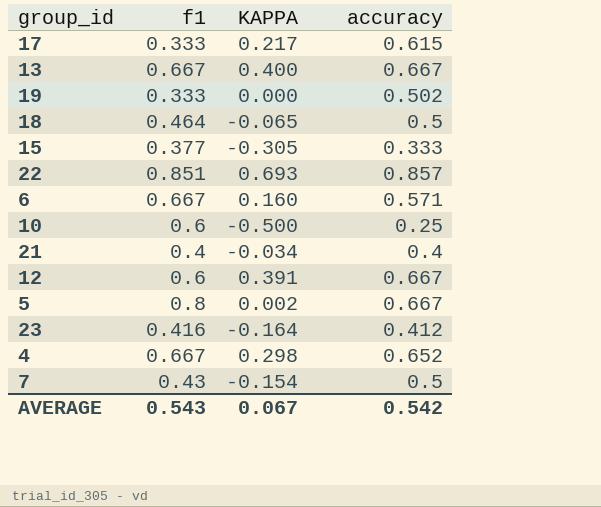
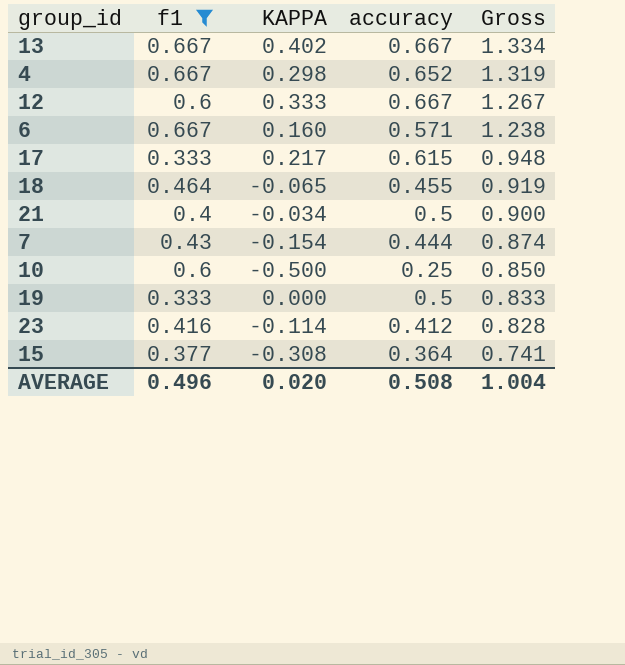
filter: none -> f1 <= 0.667
row order: none -> Gross descending
column Gross | formula: none -> [f1] + [accuracy]
13 | KAPPA: 0.400 -> 0.402
12 | KAPPA: 0.391 -> 0.333
18 | accuracy: 0.5 -> 0.455
21 | accuracy: 0.4 -> 0.5
7 | accuracy: 0.5 -> 0.444
19 | accuracy: 0.502 -> 0.5
23 | KAPPA: -0.164 -> -0.114
15 | KAPPA: -0.305 -> -0.308
15 | accuracy: 0.333 -> 0.364
AVERAGE | f1: 0.543 -> 0.496
AVERAGE | KAPPA: 0.067 -> 0.020
AVERAGE | accuracy: 0.542 -> 0.508

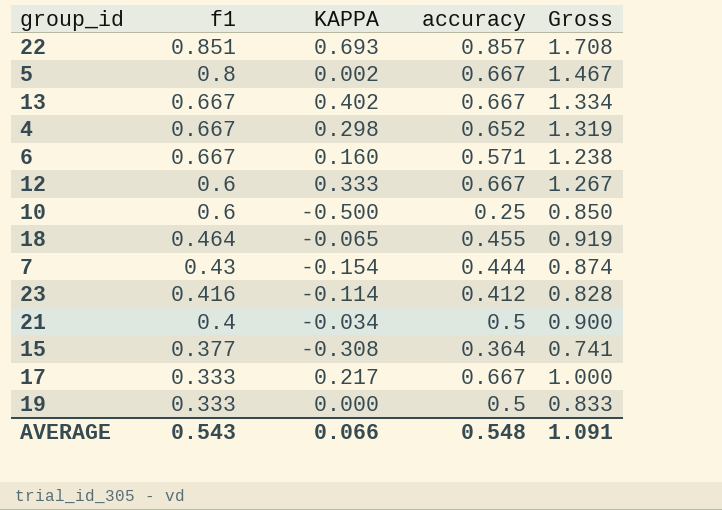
filter: f1 <= 0.667 -> none
row order: Gross descending -> f1 descending
17 | accuracy: 0.615 -> 0.667
17 | Gross: 0.948 -> 1.000
AVERAGE | f1: 0.496 -> 0.543
AVERAGE | KAPPA: 0.020 -> 0.066
AVERAGE | accuracy: 0.508 -> 0.548
AVERAGE | Gross: 1.004 -> 1.091

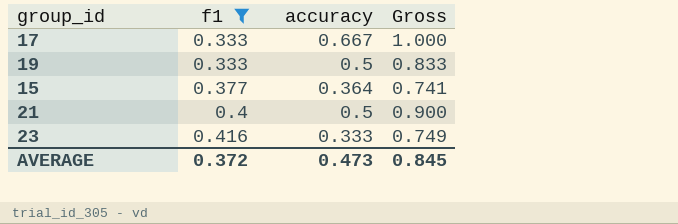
filter: none -> f1 <= 0.416
row order: f1 descending -> f1 ascending
column KAPPA | position: 3 -> none
23 | accuracy: 0.412 -> 0.333
23 | Gross: 0.828 -> 0.749
AVERAGE | f1: 0.543 -> 0.372
AVERAGE | accuracy: 0.548 -> 0.473
AVERAGE | Gross: 1.091 -> 0.845

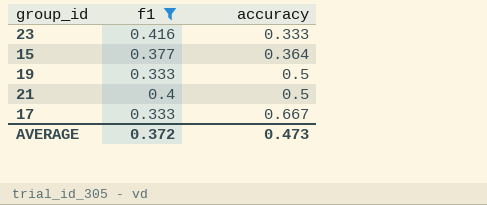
row order: f1 ascending -> accuracy ascending
column Gross | formula: [f1] + [accuracy] -> none

